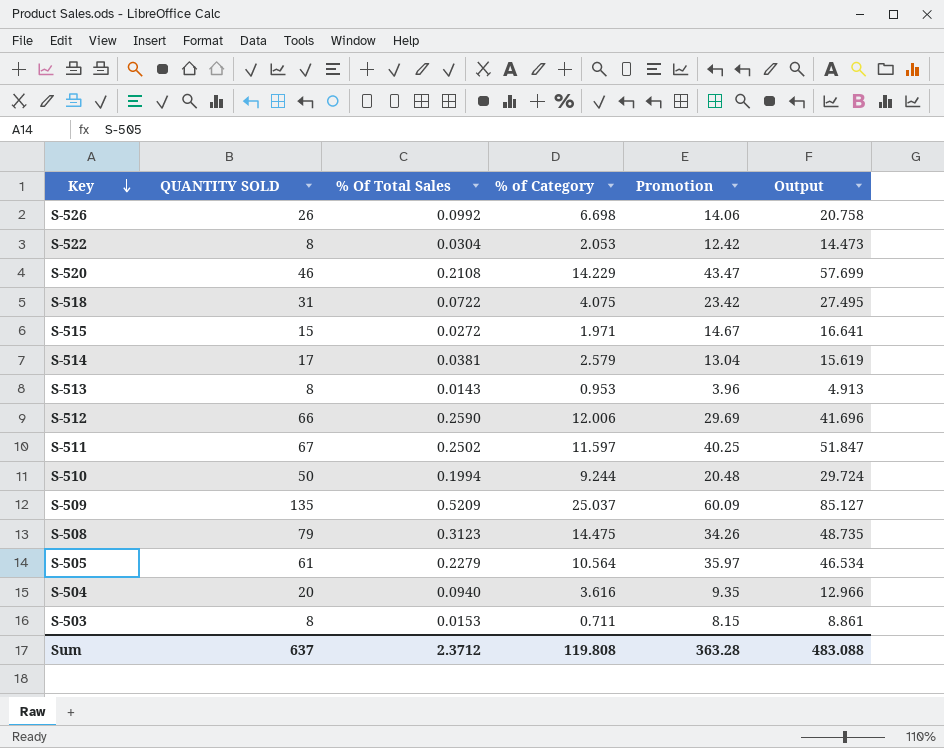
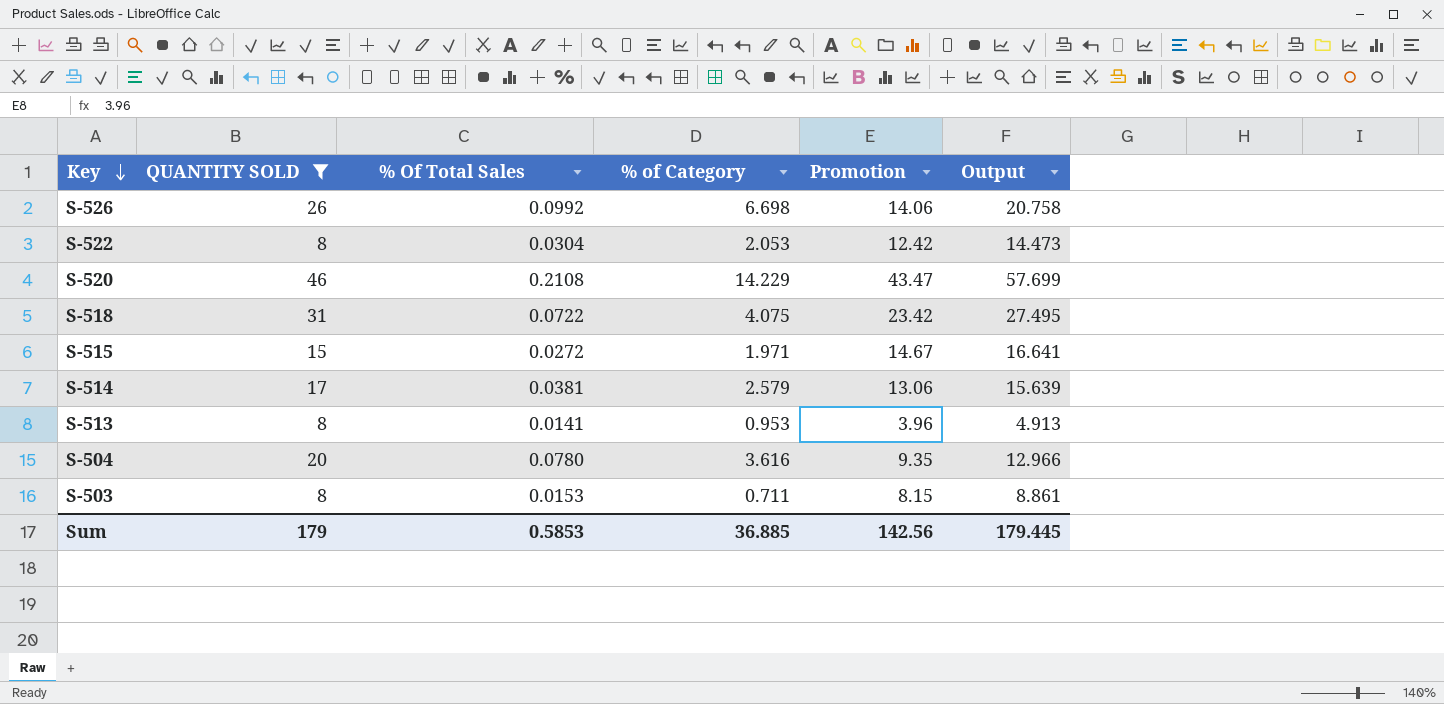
filter: none -> QUANTITY SOLD <= 46
S-514 | Promotion: 13.04 -> 13.06
S-514 | Output: 15.619 -> 15.639
S-513 | % Of Total Sales: 0.0143 -> 0.0141
S-504 | % Of Total Sales: 0.0940 -> 0.0780
Sum | QUANTITY SOLD: 637 -> 179
Sum | % Of Total Sales: 2.3712 -> 0.5853
Sum | % of Category: 119.808 -> 36.885
Sum | Promotion: 363.28 -> 142.56
Sum | Output: 483.088 -> 179.445

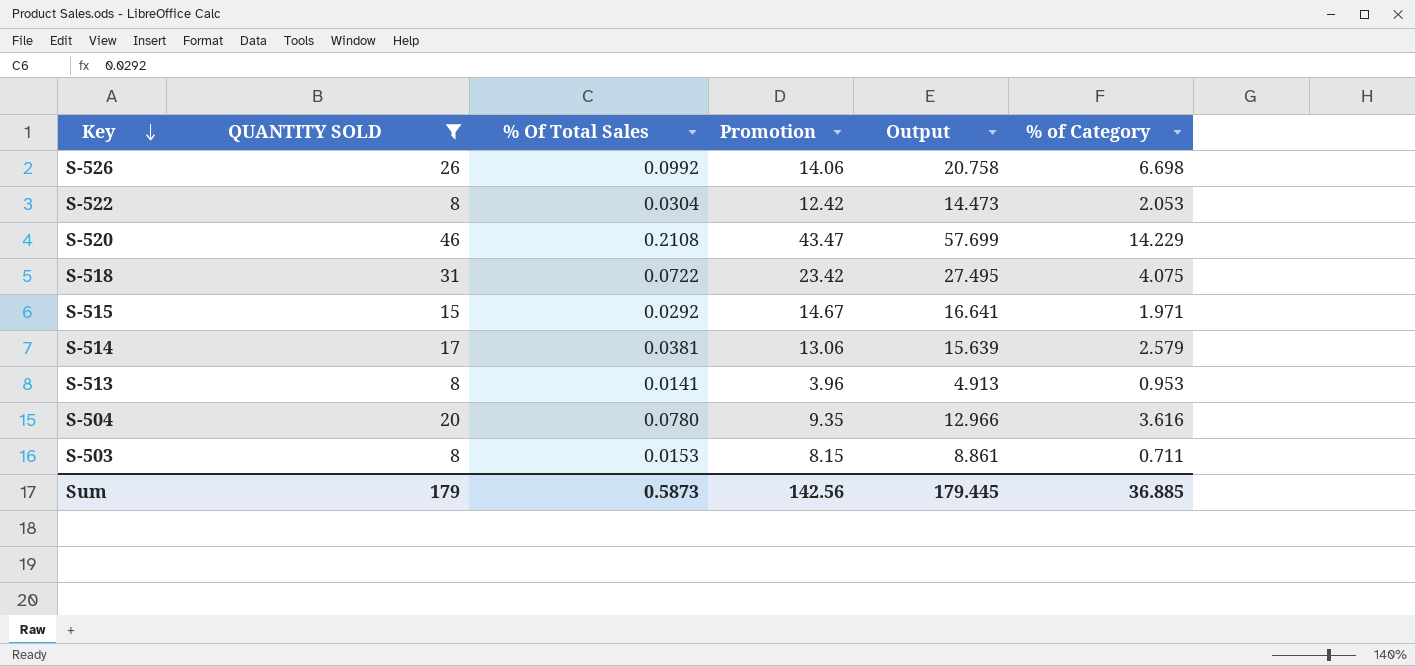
column % of Category | position: 4 -> 6
S-515 | % Of Total Sales: 0.0272 -> 0.0292
Sum | % Of Total Sales: 0.5853 -> 0.5873

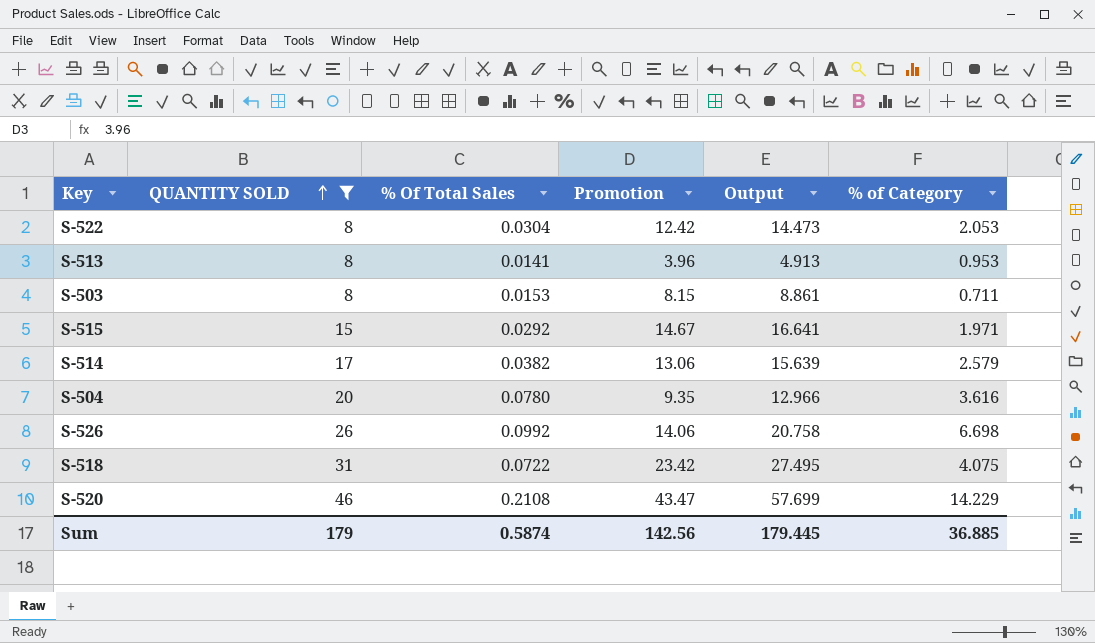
row order: Key descending -> QUANTITY SOLD ascending
S-514 | % Of Total Sales: 0.0381 -> 0.0382
Sum | % Of Total Sales: 0.5873 -> 0.5874

